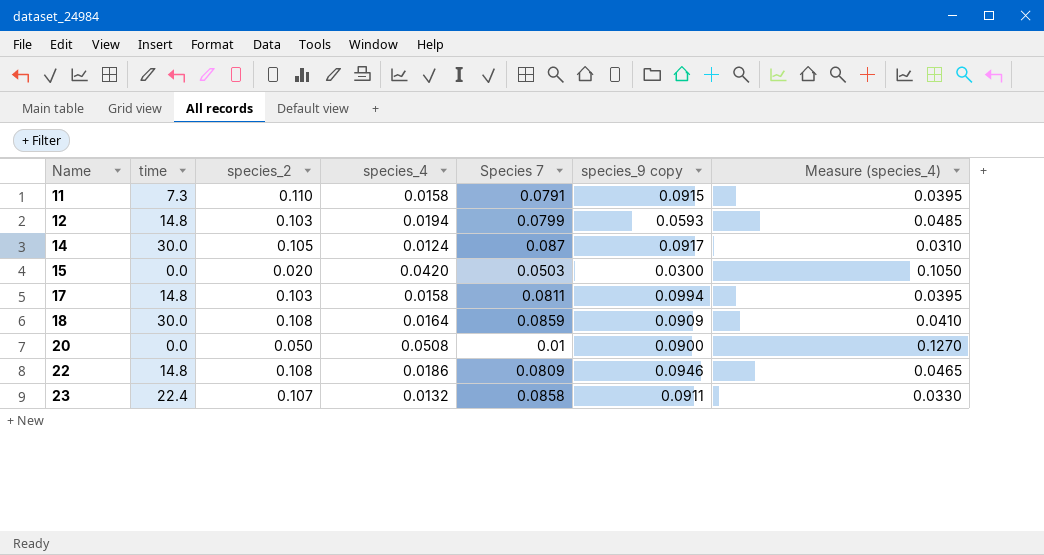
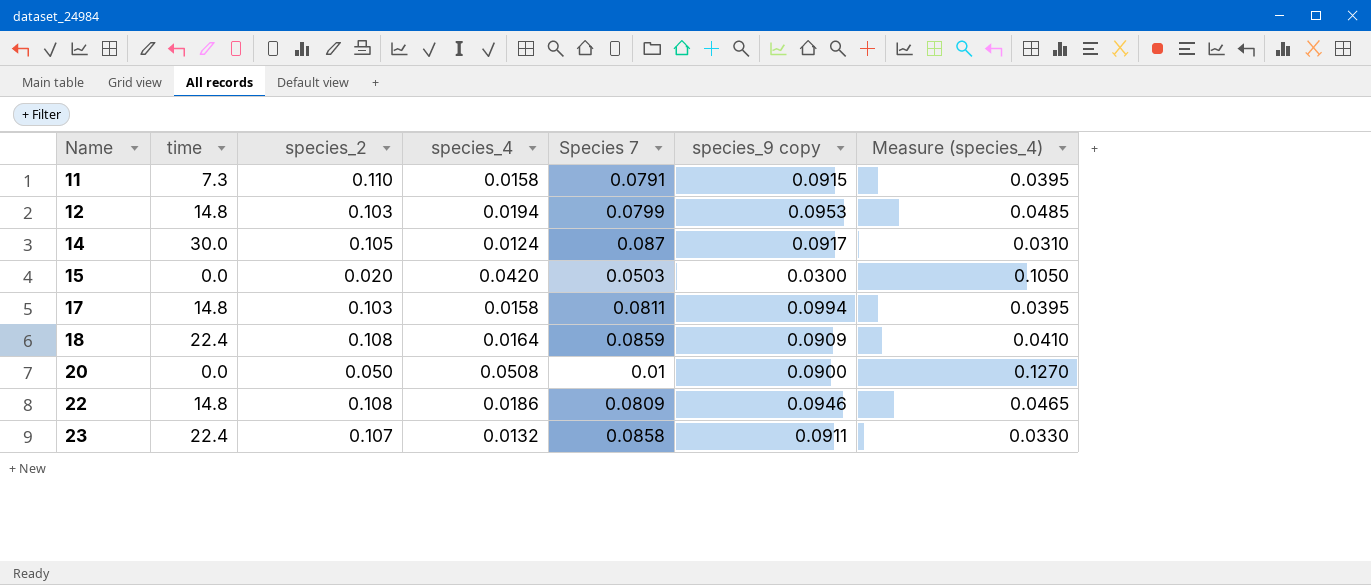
12 | species_9 copy: 0.0593 -> 0.0953
18 | time: 30.0 -> 22.4

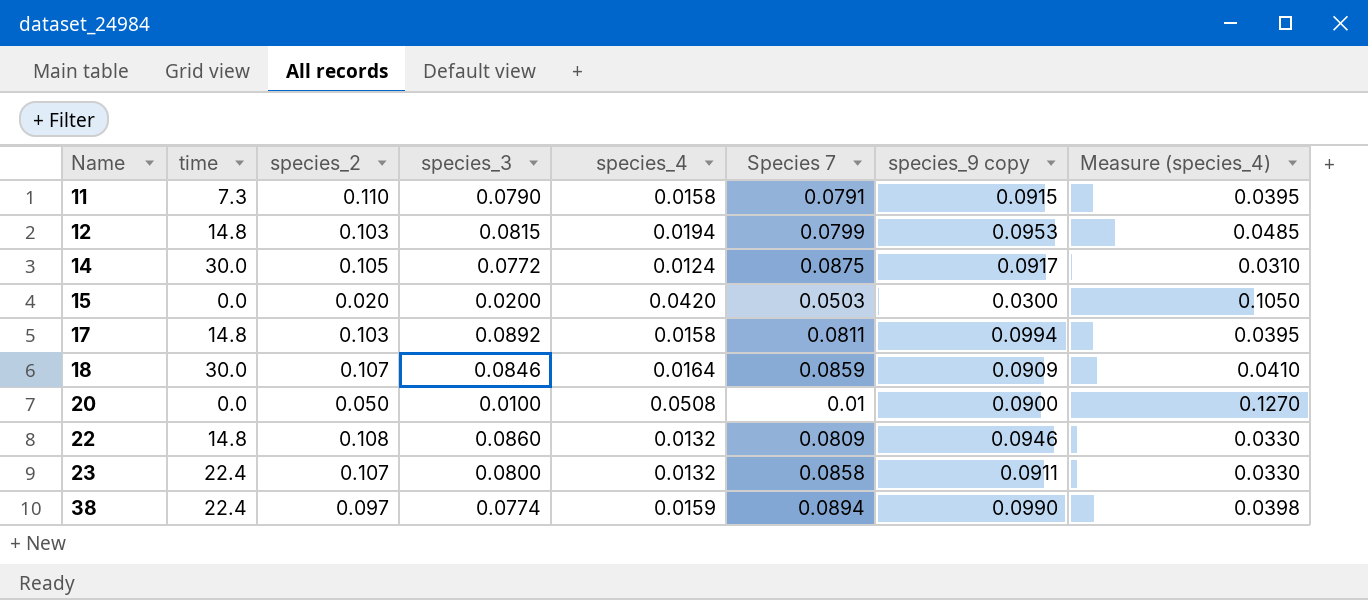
column species_3 | position: none -> 4
14 | Species 7: 0.087 -> 0.0875
18 | time: 22.4 -> 30.0
18 | species_2: 0.108 -> 0.107
22 | species_4: 0.0186 -> 0.0132
22 | Measure (species_4): 0.0465 -> 0.0330
row 38: none -> 22.4 | 0.097 | 0.0774 | 0.0159 | 0.0894 | 0.0990 | 0.0398

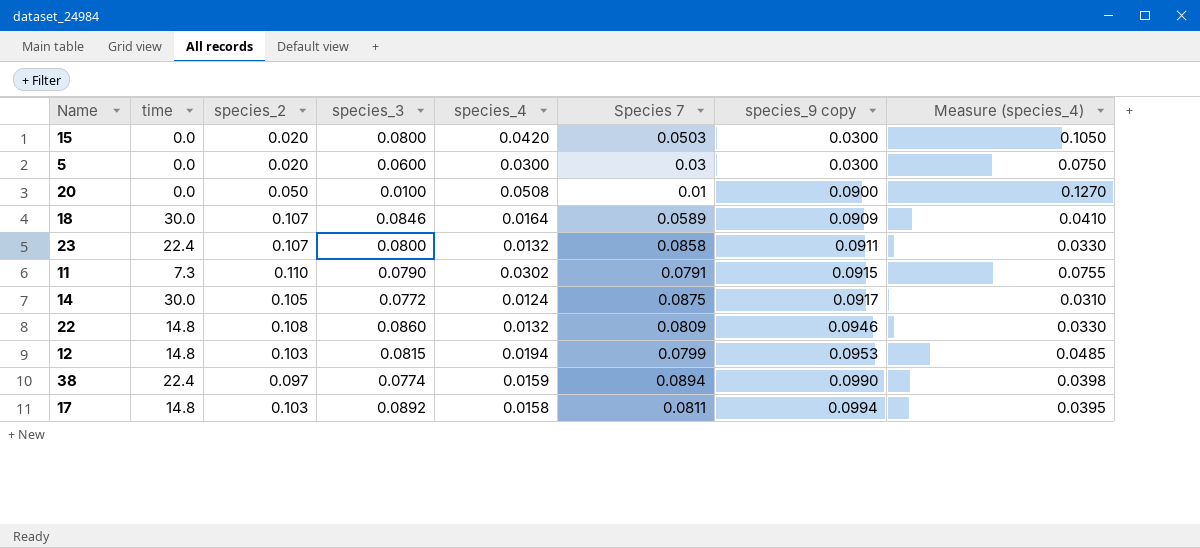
row order: Name ascending -> species_9 copy ascending
15 | species_3: 0.0200 -> 0.0800
row 5: none -> 0.0 | 0.020 | 0.0600 | 0.0300 | 0.03 | 0.0300 | 0.0750
18 | Species 7: 0.0859 -> 0.0589
11 | species_4: 0.0158 -> 0.0302
11 | Measure (species_4): 0.0395 -> 0.0755

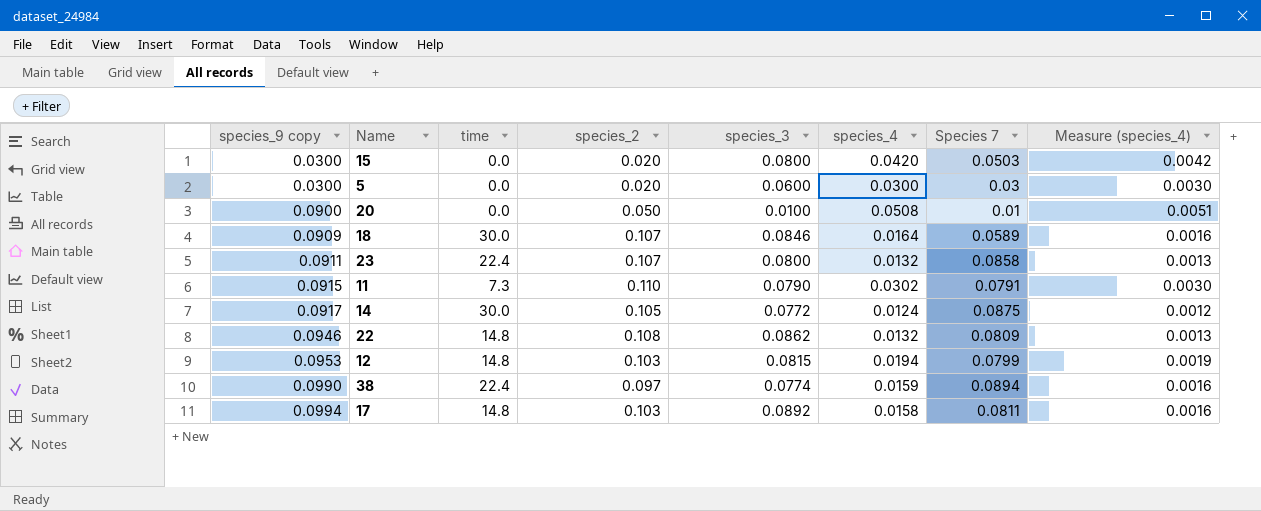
column species_9 copy | position: 7 -> 1
column Measure (species_4) | formula: [species_4] * 2.5 -> [species_4] * 0.1
22 | species_3: 0.0860 -> 0.0862

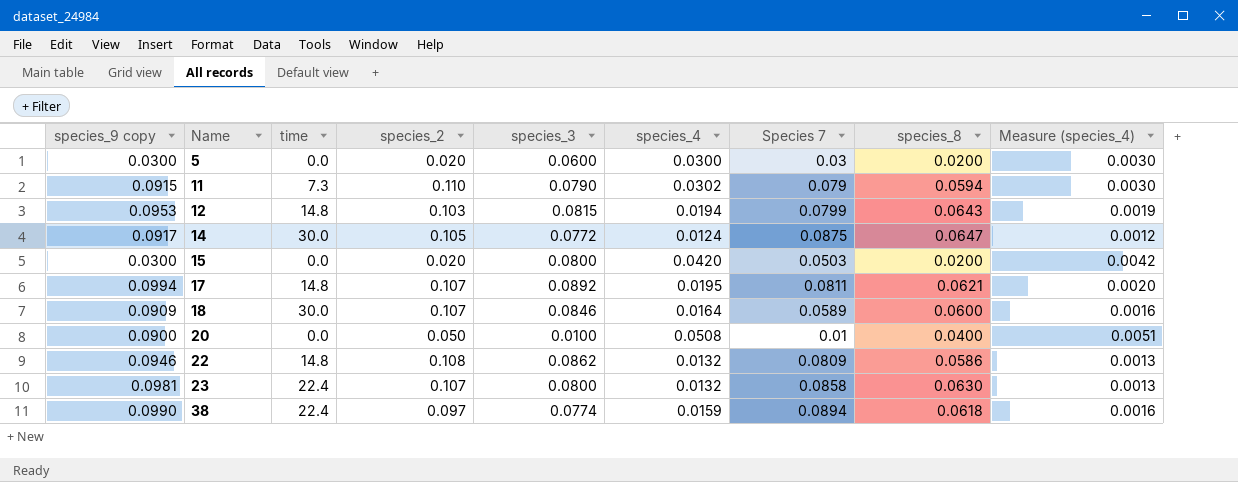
row order: species_9 copy ascending -> Name ascending
column species_8 | position: none -> 8
11 | Species 7: 0.0791 -> 0.079
17 | species_2: 0.103 -> 0.107
17 | species_4: 0.0158 -> 0.0195
17 | Measure (species_4): 0.0016 -> 0.0020
23 | species_9 copy: 0.0911 -> 0.0981

